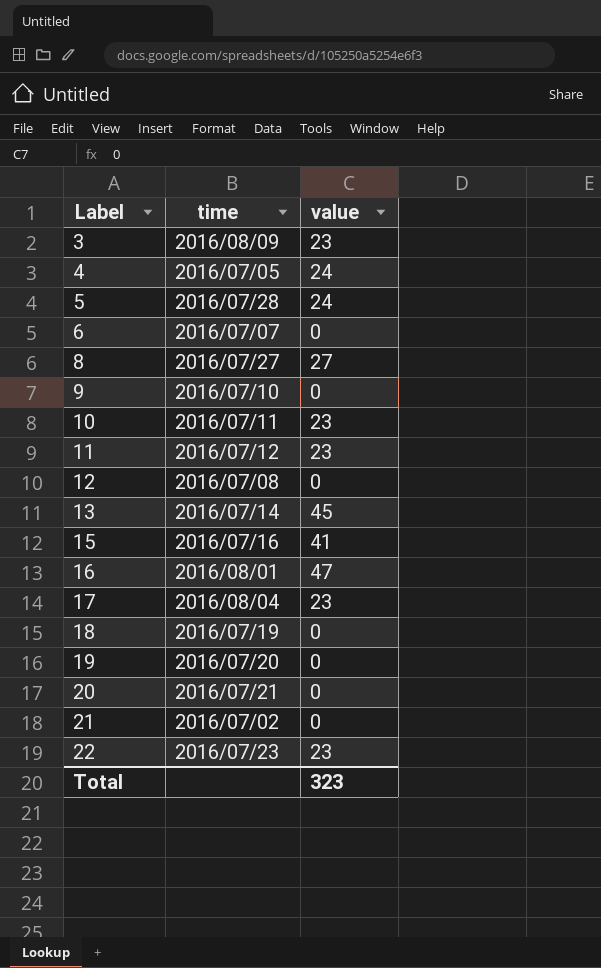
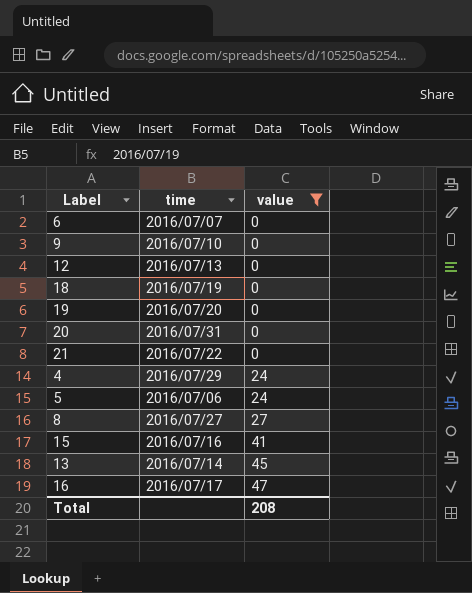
filter: none -> value != 23
row order: Label ascending -> value ascending
12 | time: 2016/07/08 -> 2016/07/13
20 | time: 2016/07/21 -> 2016/07/31
21 | time: 2016/07/02 -> 2016/07/22
4 | time: 2016/07/05 -> 2016/07/29
5 | time: 2016/07/28 -> 2016/07/06
16 | time: 2016/08/01 -> 2016/07/17
Total | value: 323 -> 208

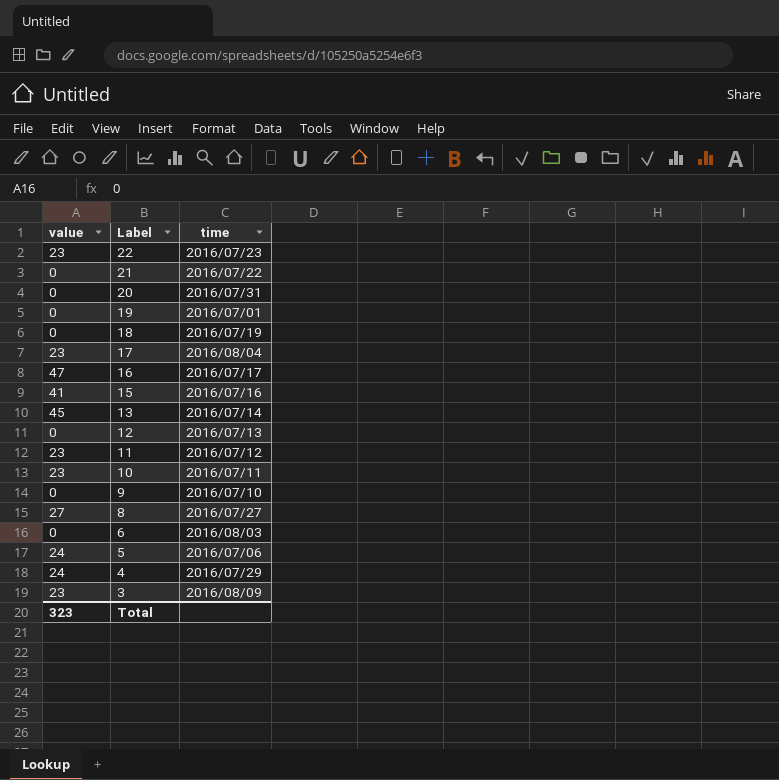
filter: value != 23 -> none
row order: value ascending -> Label descending
column value | position: 3 -> 1
19 | time: 2016/07/20 -> 2016/07/01
6 | time: 2016/07/07 -> 2016/08/03
Total | value: 208 -> 323

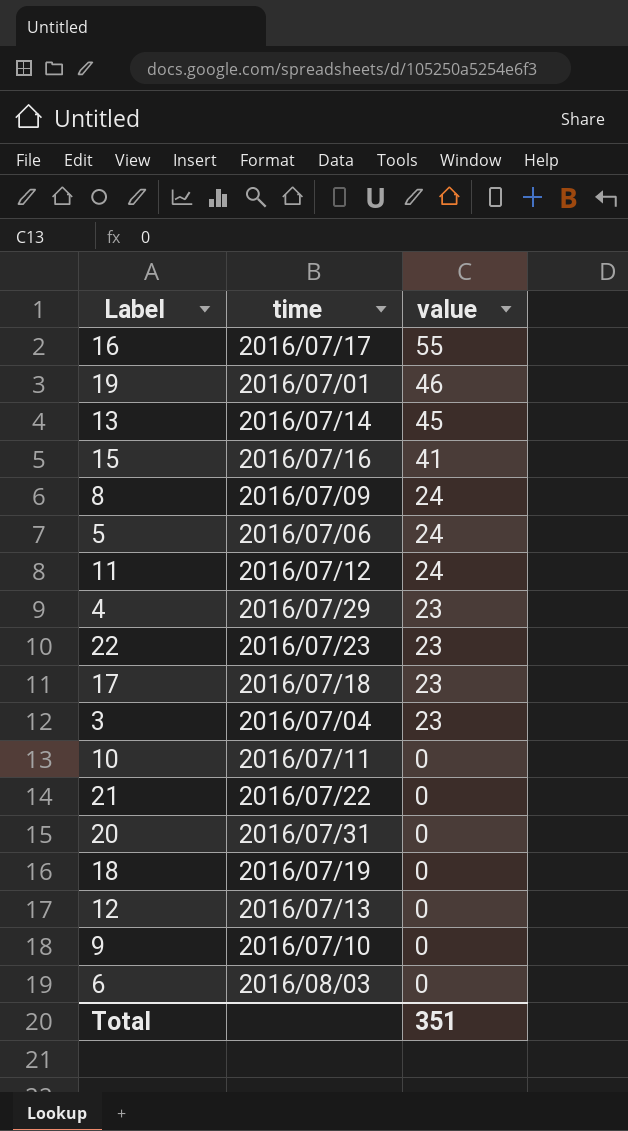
row order: Label descending -> value descending
column value | position: 1 -> 3
16 | value: 47 -> 55
19 | value: 0 -> 46
8 | time: 2016/07/27 -> 2016/07/09
8 | value: 27 -> 24
11 | value: 23 -> 24
4 | value: 24 -> 23
17 | time: 2016/08/04 -> 2016/07/18
3 | time: 2016/08/09 -> 2016/07/04
10 | value: 23 -> 0
Total | value: 323 -> 351

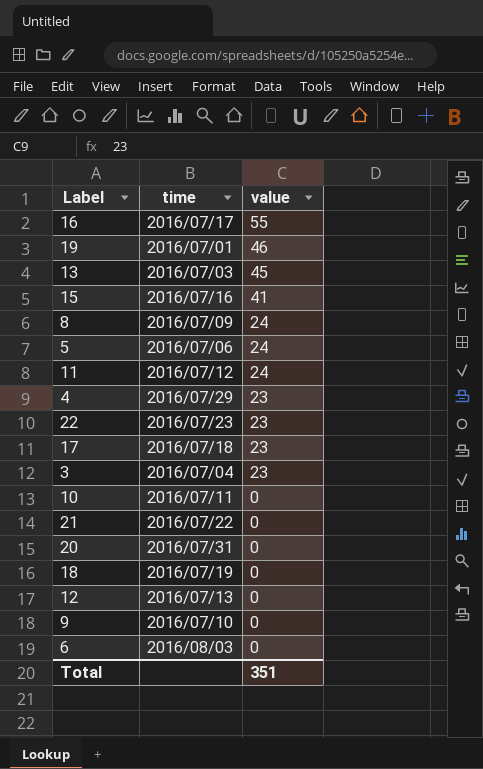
13 | time: 2016/07/14 -> 2016/07/03

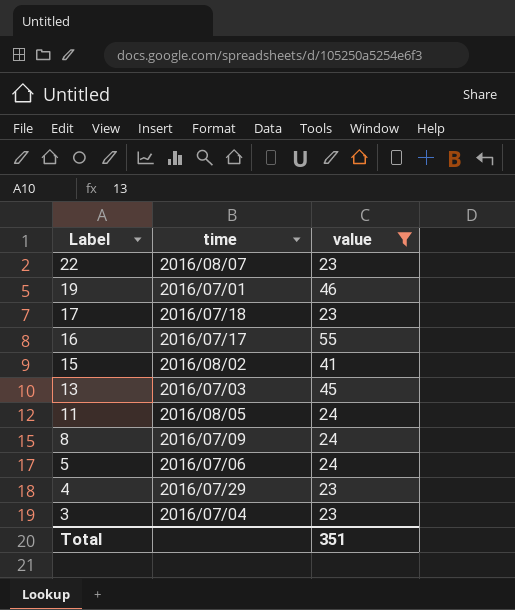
filter: none -> value != 0
row order: value descending -> Label descending
22 | time: 2016/07/23 -> 2016/08/07
15 | time: 2016/07/16 -> 2016/08/02
11 | time: 2016/07/12 -> 2016/08/05

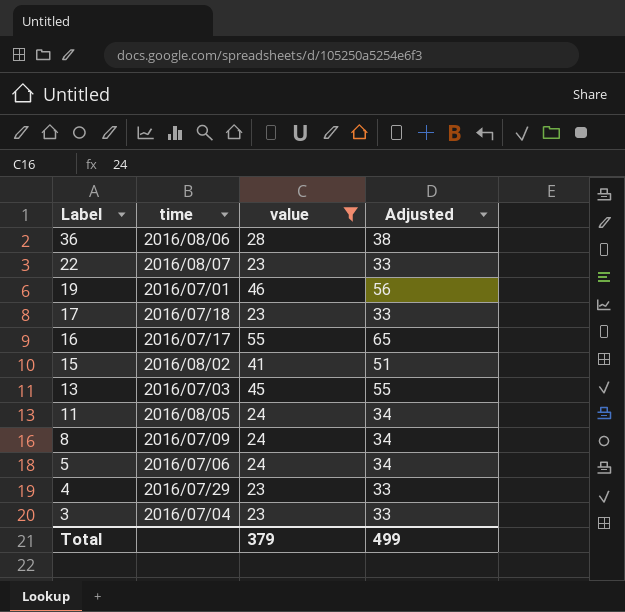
column Adjusted | formula: none -> [value] + 10
row 36: none -> 2016/08/06 | 28 | 38
Total | value: 351 -> 379

